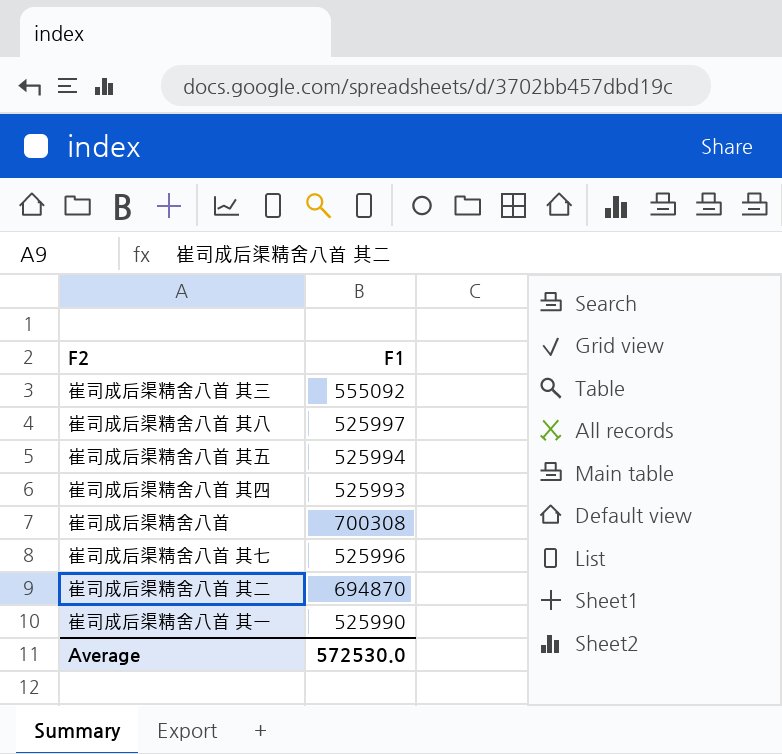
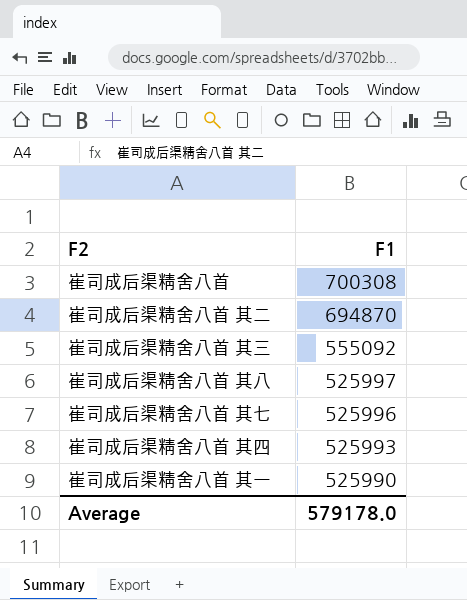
row order: none -> F1 descending
row 崔司成后渠精舍八首 其五: 525994 -> none
Average | F1: 572530.0 -> 579178.0

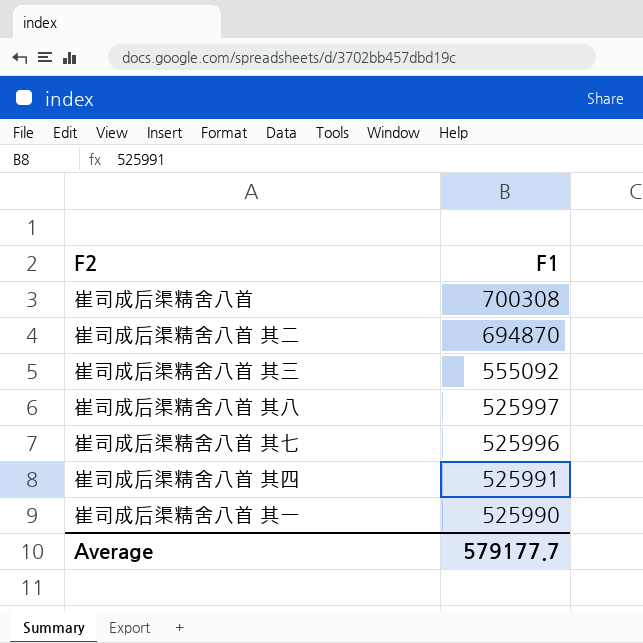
崔司成后渠精舍八首 其四 | F1: 525993 -> 525991
Average | F1: 579178.0 -> 579177.7

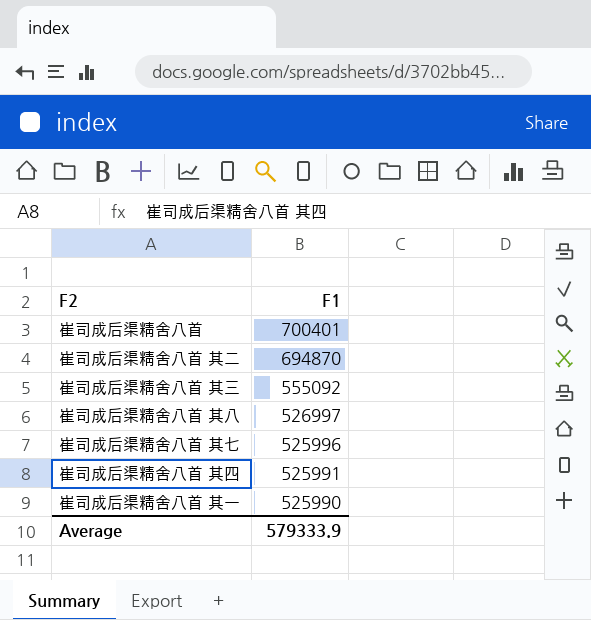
崔司成后渠精舍八首 | F1: 700308 -> 700401
崔司成后渠精舍八首 其八 | F1: 525997 -> 526997
Average | F1: 579177.7 -> 579333.9

